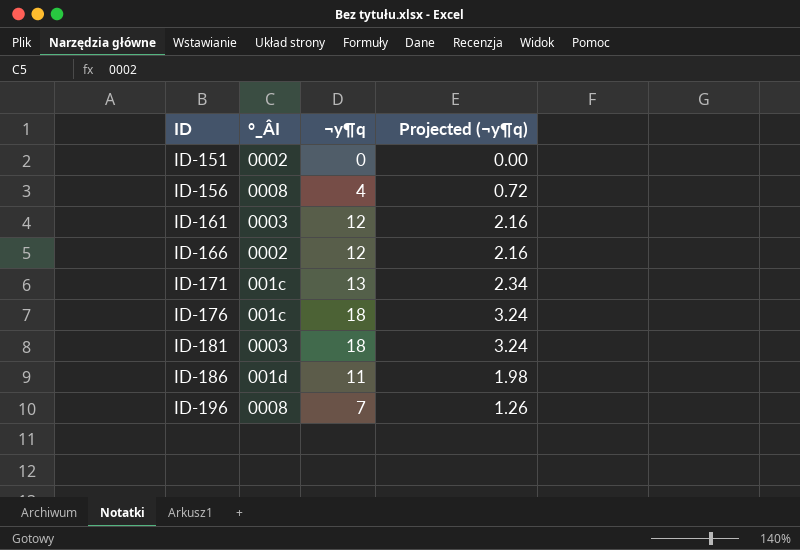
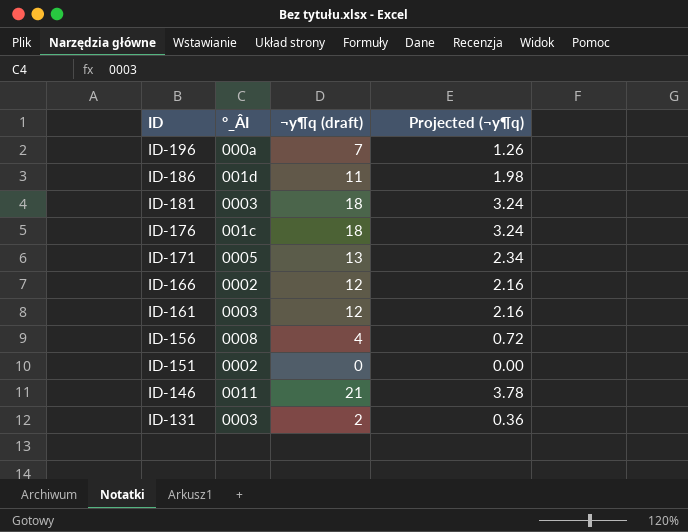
row order: ID ascending -> ID descending
column name: ¬y¶q -> ¬y¶q (draft)
ID-196 | °_ÂI: 0008 -> 000a
ID-171 | °_ÂI: 001c -> 0005
row ID-146: none -> 0011 | 21 | 3.78
row ID-131: none -> 0003 | 2 | 0.36

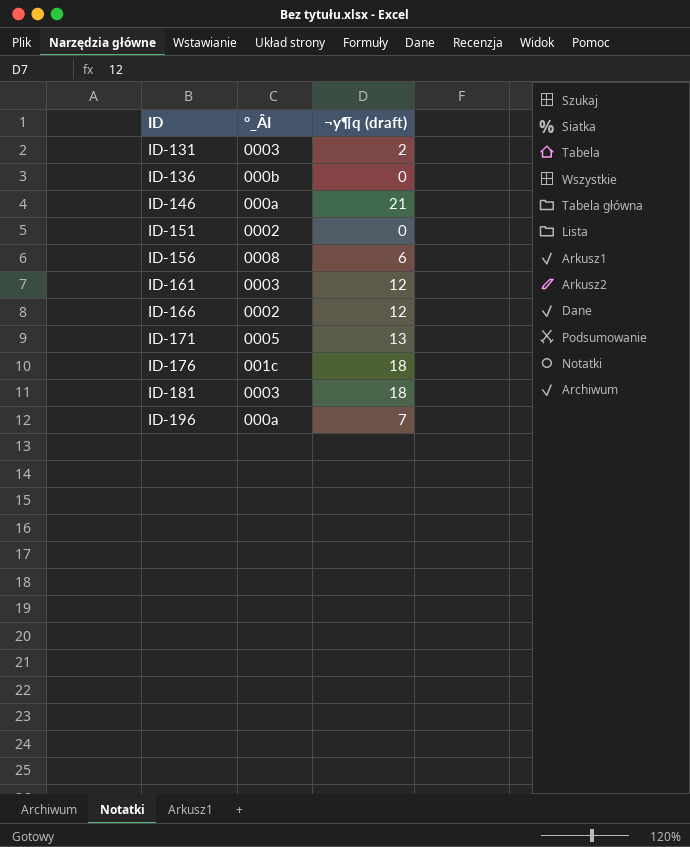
row order: ID descending -> ID ascending
column Projected (¬y¶q) | formula: [¬y¶q (draft)] * 0.18 -> none
row ID-186: 001d | 11 | 1.98 -> none
row ID-136: none -> 000b | 0
ID-146 | °_ÂI: 0011 -> 000a
ID-156 | ¬y¶q (draft): 4 -> 6

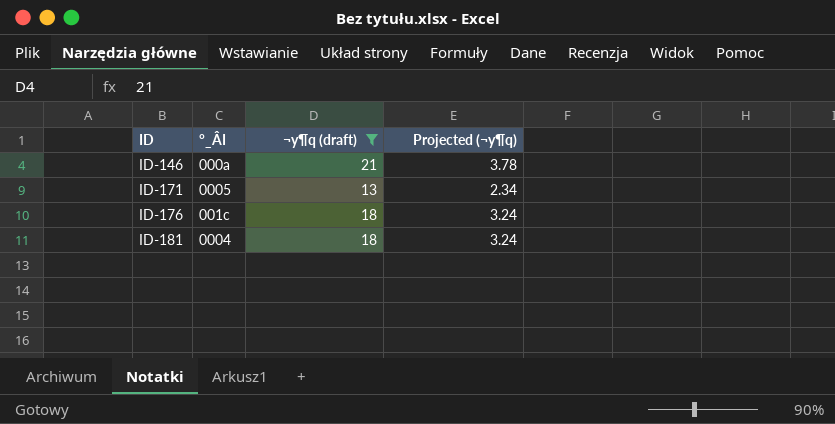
filter: none -> ¬y¶q (draft) >= 13
column Projected (¬y¶q) | formula: none -> [¬y¶q (draft)] * 0.18
ID-181 | °_ÂI: 0003 -> 0004

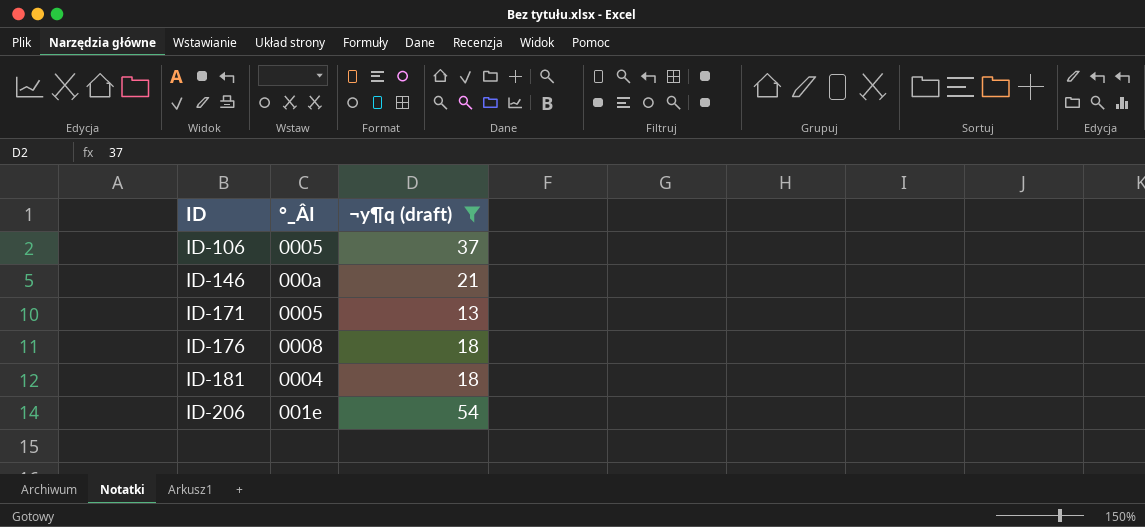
column Projected (¬y¶q) | formula: [¬y¶q (draft)] * 0.18 -> none
row ID-106: none -> 0005 | 37
ID-176 | °_ÂI: 001c -> 0008
row ID-206: none -> 001e | 54

